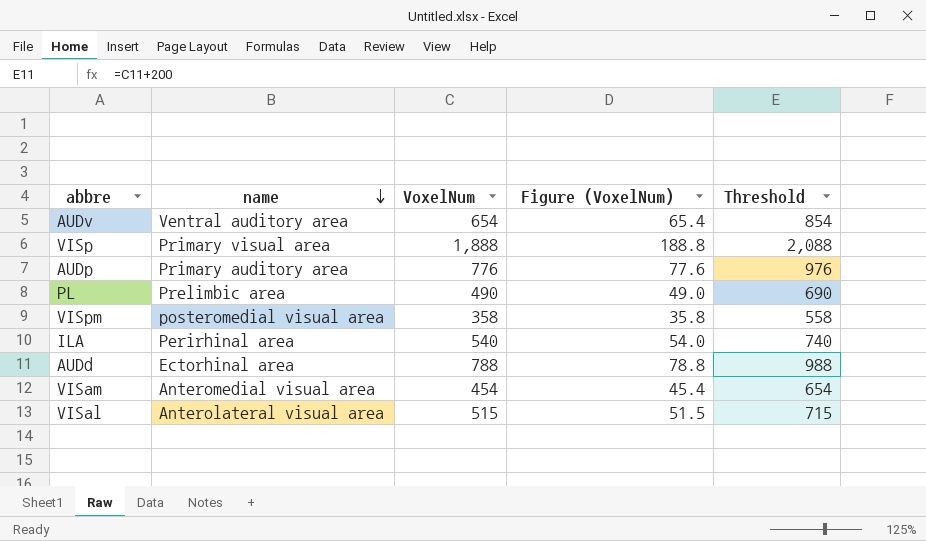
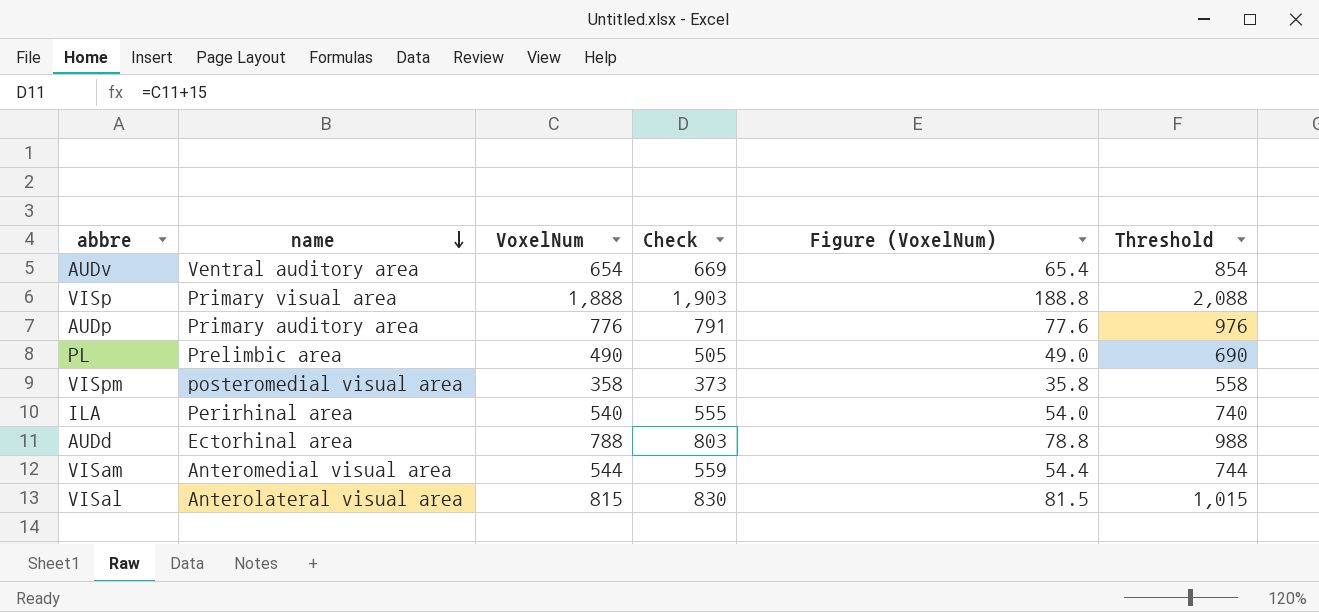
column Check | formula: none -> [VoxelNum] + 15
VISam | VoxelNum: 454 -> 544
VISam | Figure (VoxelNum): 45.4 -> 54.4
VISam | Threshold: 654 -> 744
VISal | VoxelNum: 515 -> 815
VISal | Figure (VoxelNum): 51.5 -> 81.5
VISal | Threshold: 715 -> 1,015

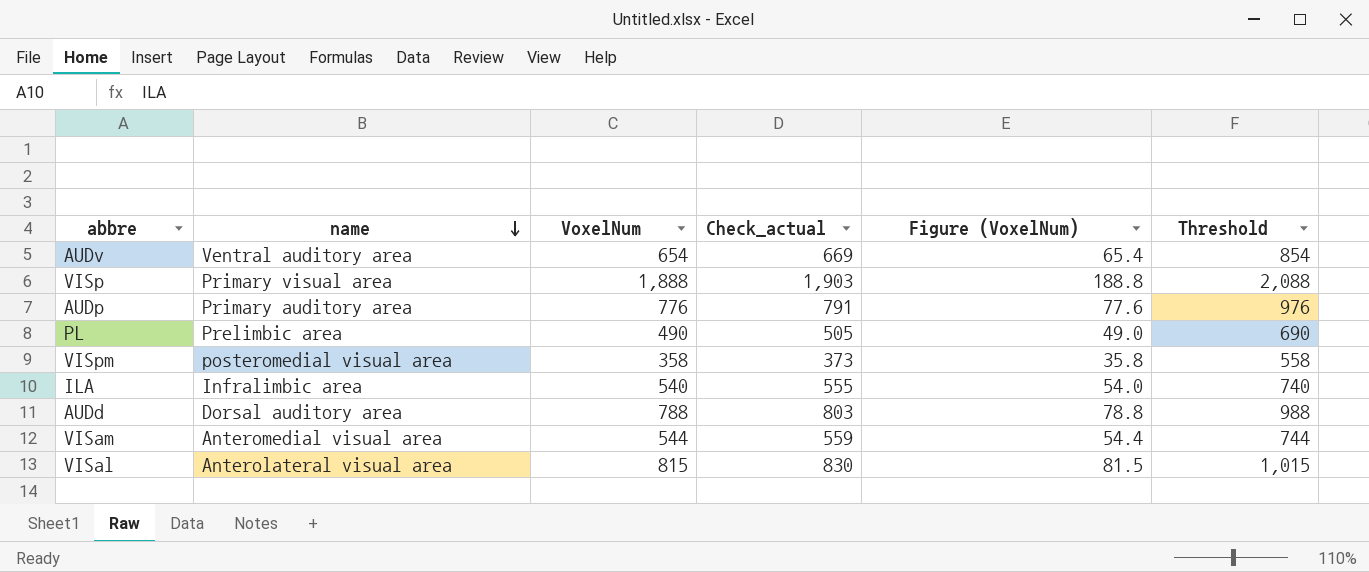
column name: Check -> Check_actual
ILA | name: Perirhinal area -> Infralimbic area
AUDd | name: Ectorhinal area -> Dorsal auditory area

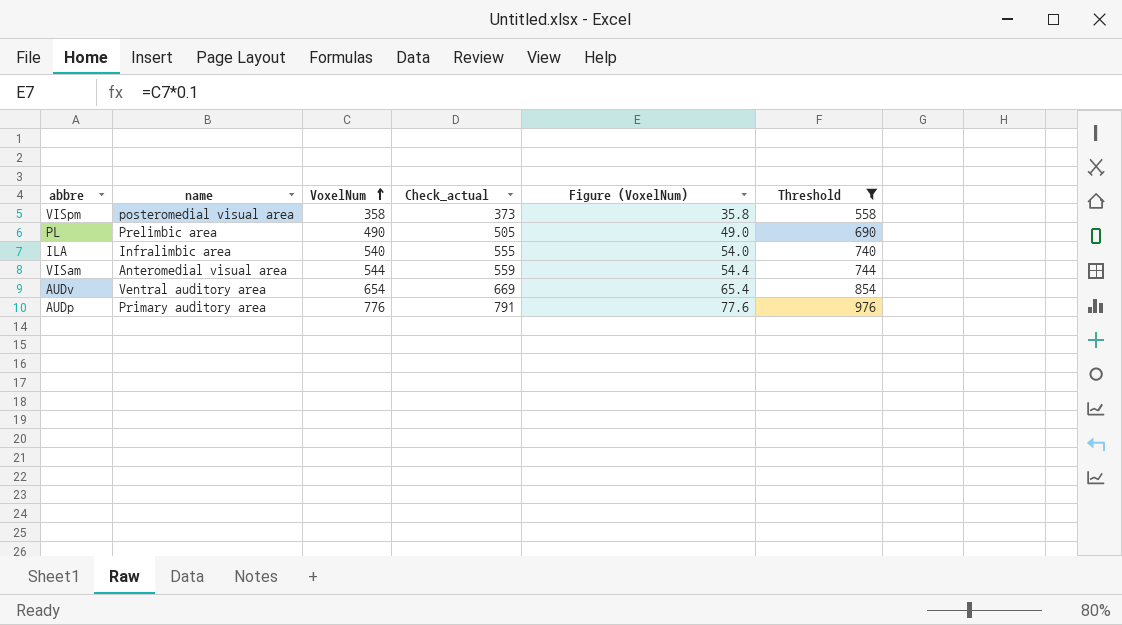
filter: none -> Threshold <= 976
row order: name descending -> VoxelNum ascending

